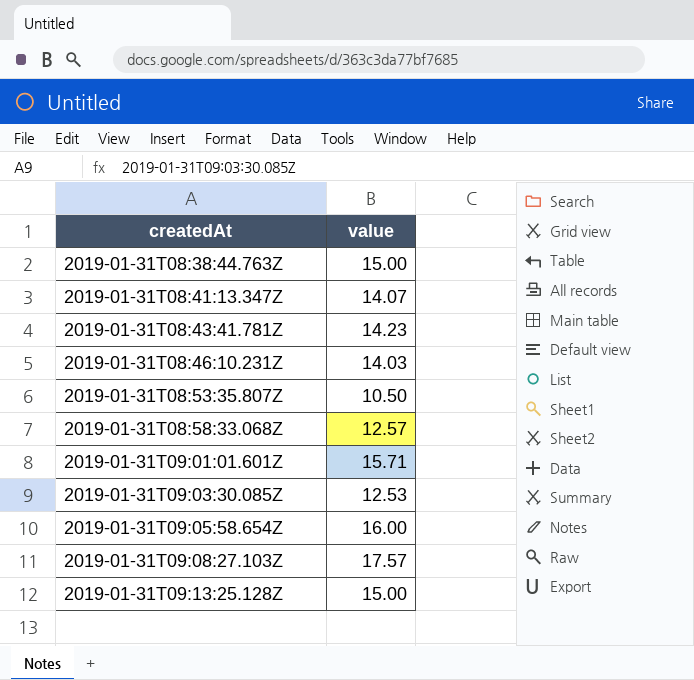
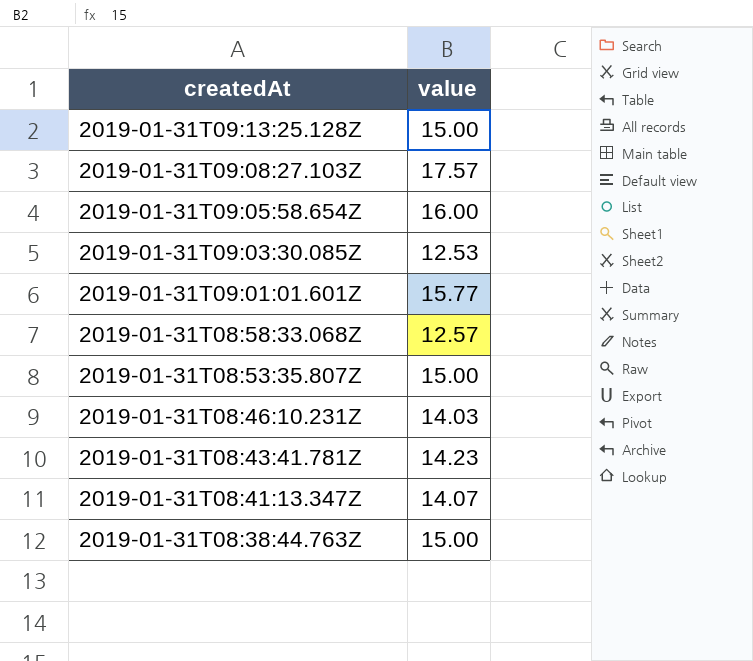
row order: createdAt ascending -> createdAt descending
2019-01-31T09:01:01.601Z | value: 15.71 -> 15.77
2019-01-31T08:53:35.807Z | value: 10.50 -> 15.00

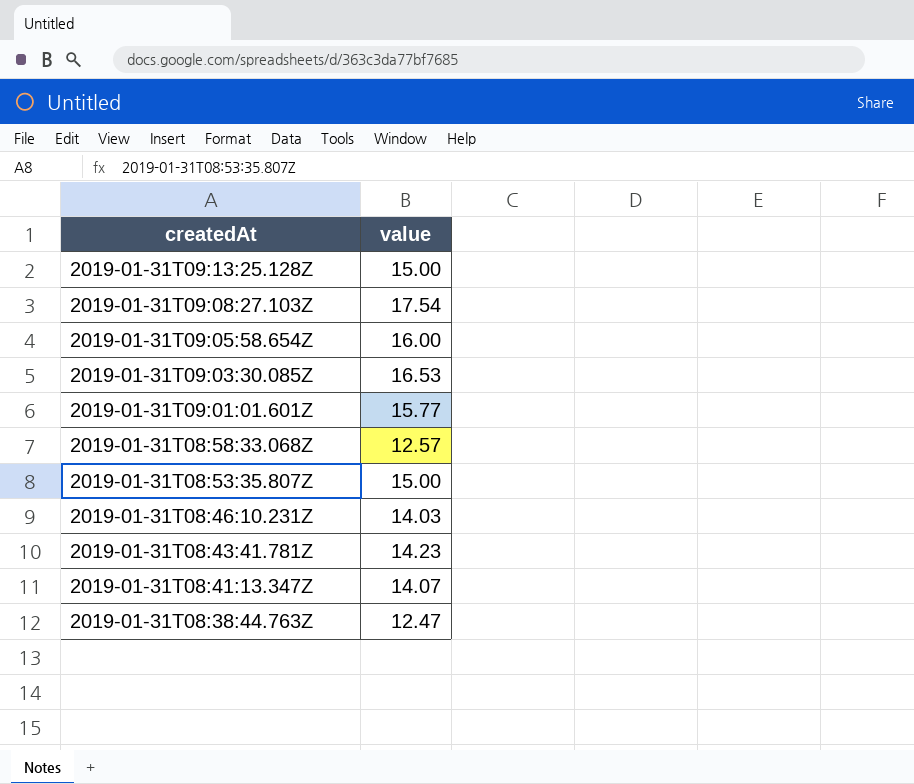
2019-01-31T09:08:27.103Z | value: 17.57 -> 17.54
2019-01-31T09:03:30.085Z | value: 12.53 -> 16.53
2019-01-31T08:38:44.763Z | value: 15.00 -> 12.47

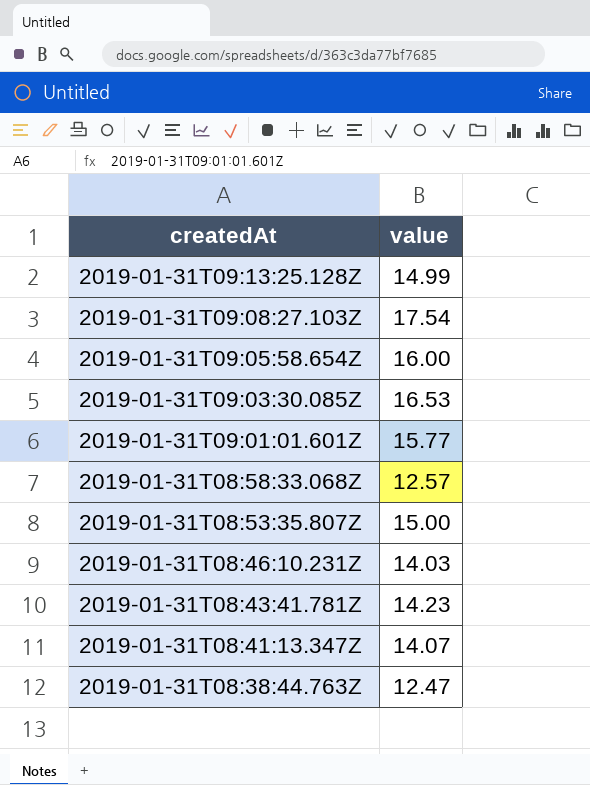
2019-01-31T09:13:25.128Z | value: 15.00 -> 14.99

